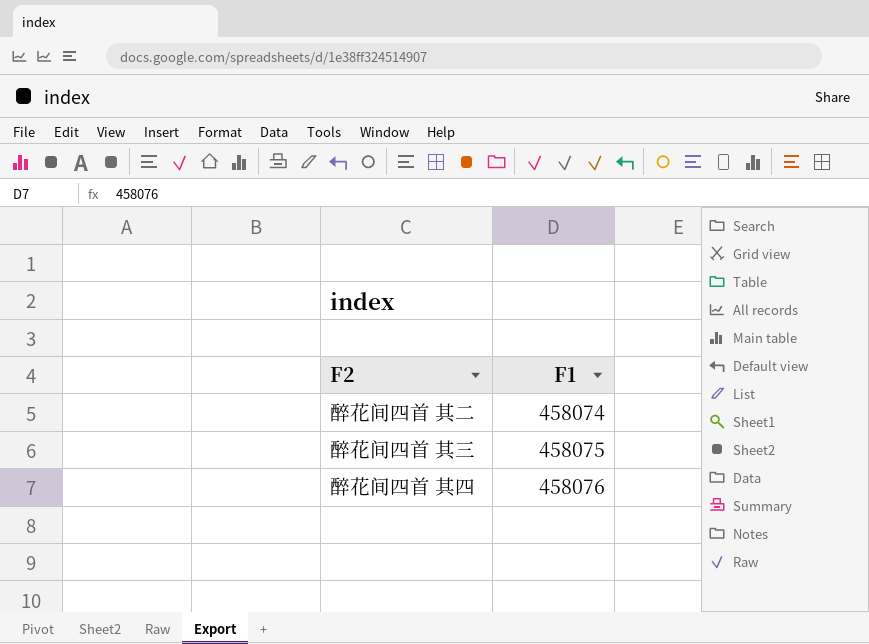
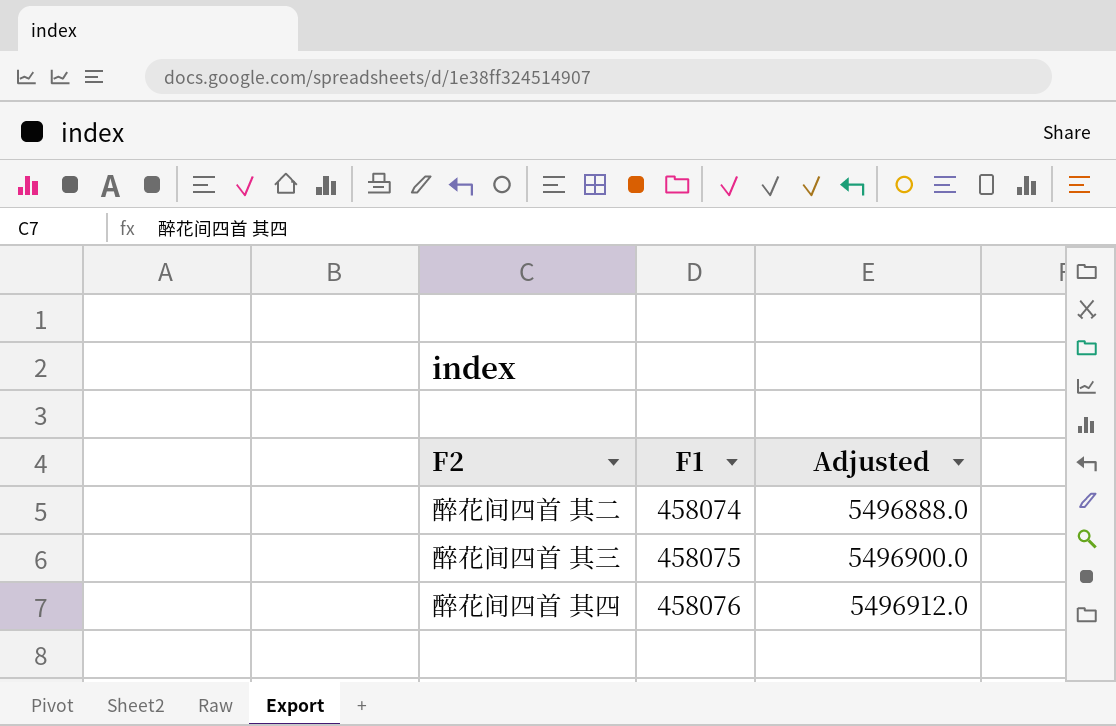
column Adjusted | formula: none -> [F1] * 12

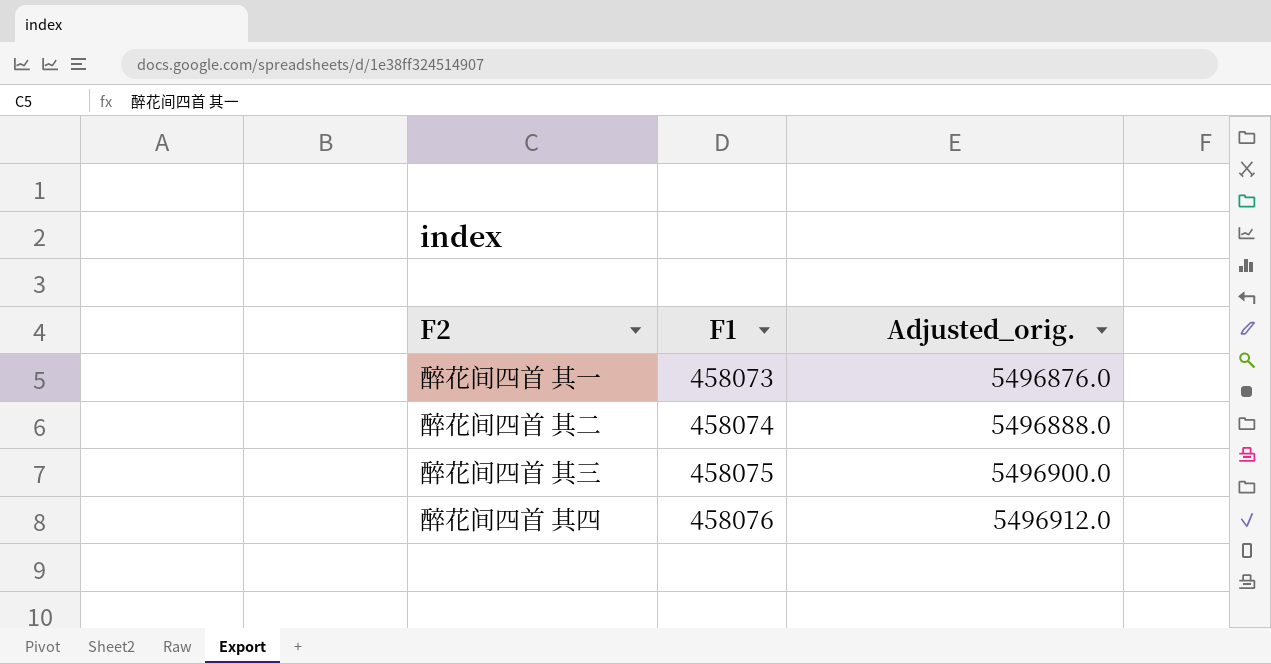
column name: Adjusted -> Adjusted_orig.
row 醉花间四首 其一: none -> 458073 | 5496876.0

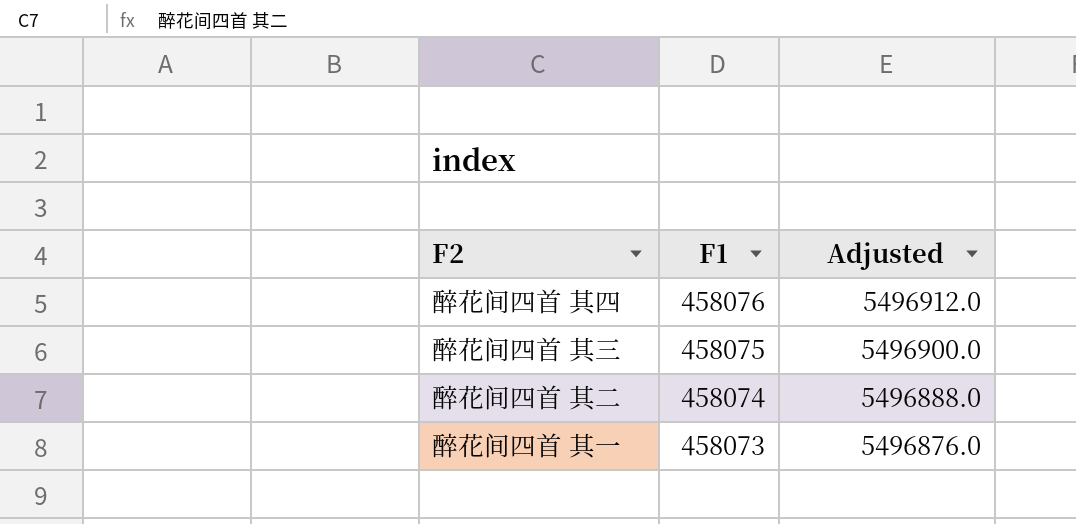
row order: F1 ascending -> F1 descending
column name: Adjusted_orig. -> Adjusted

